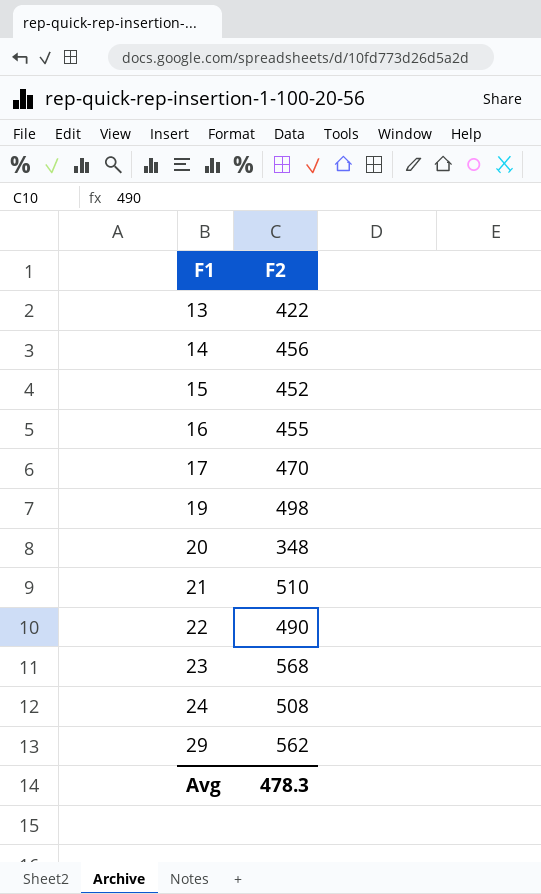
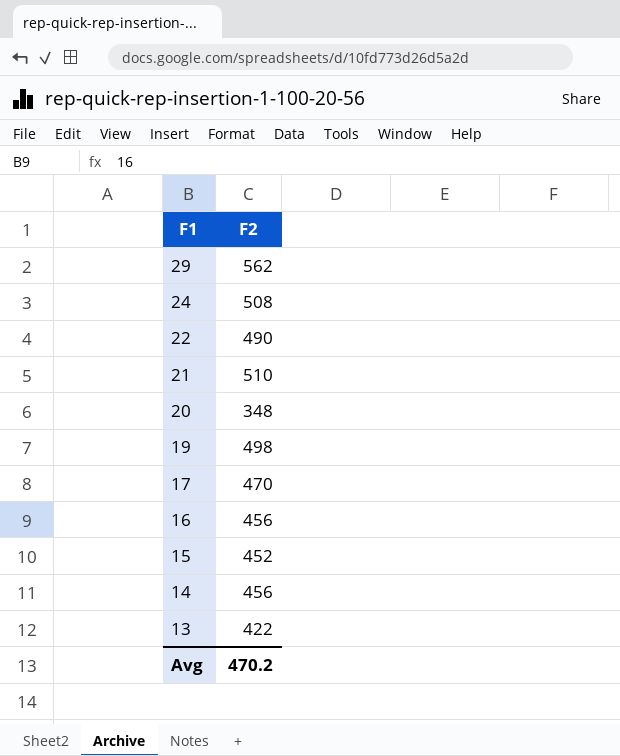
row order: F1 ascending -> F1 descending
row 23: 568 -> none
16 | F2: 455 -> 456
Avg | F2: 478.3 -> 470.2

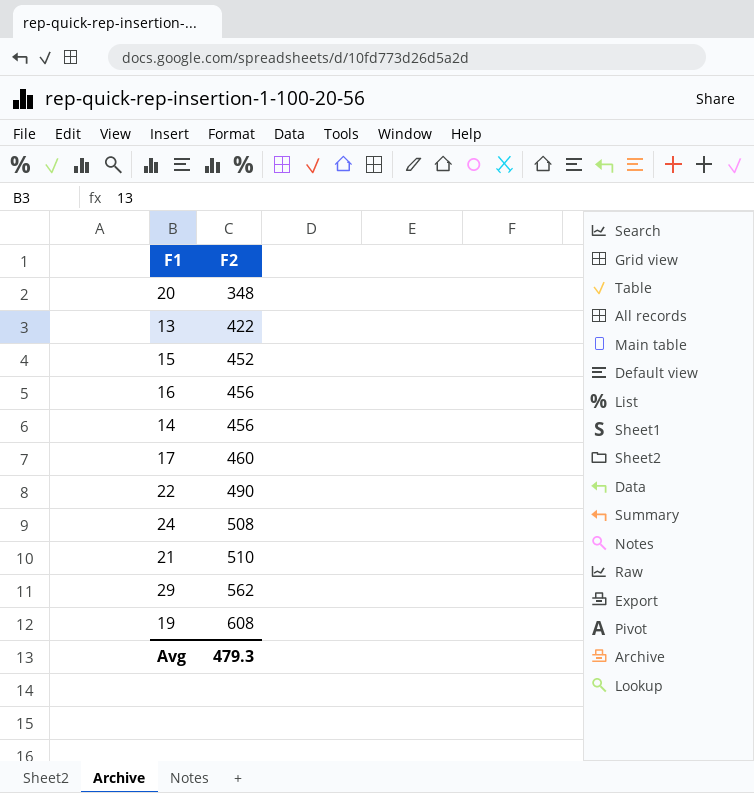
row order: F1 descending -> F2 ascending
17 | F2: 470 -> 460
19 | F2: 498 -> 608
Avg | F2: 470.2 -> 479.3

